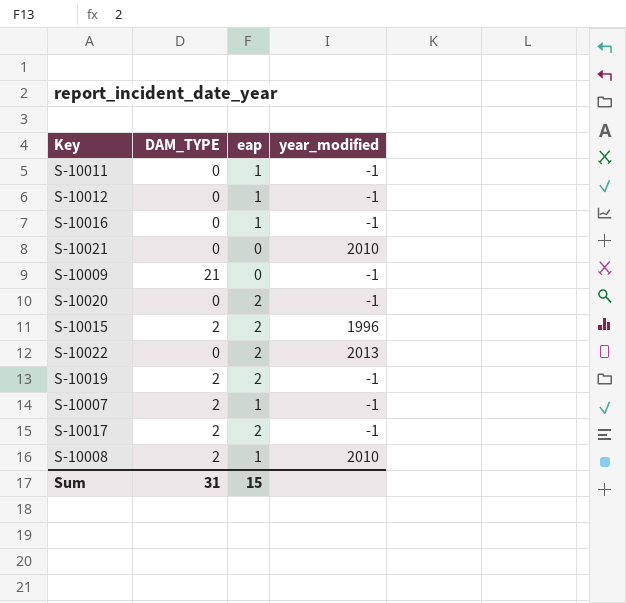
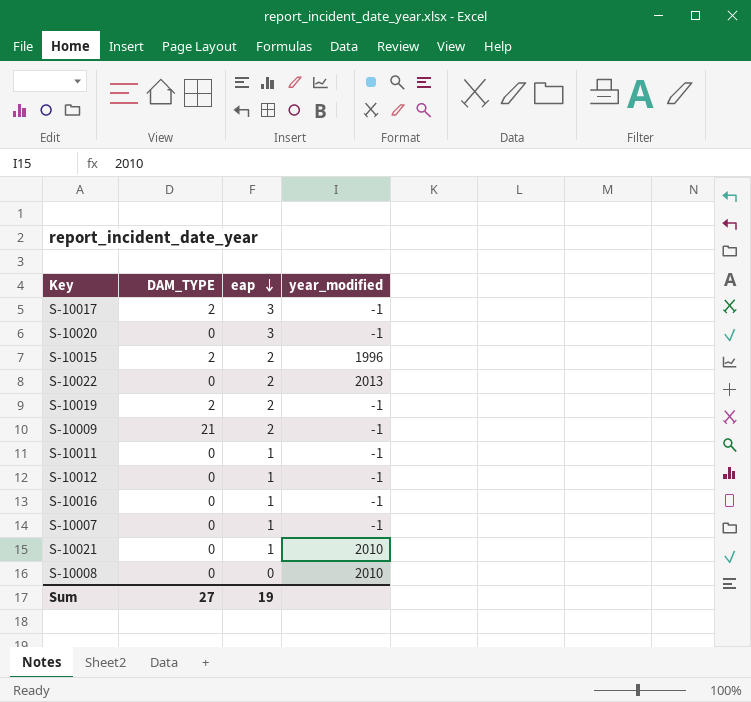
row order: none -> eap descending
S-10017 | eap: 2 -> 3
S-10020 | eap: 2 -> 3
S-10009 | eap: 0 -> 2
S-10007 | DAM_TYPE: 2 -> 0
S-10021 | eap: 0 -> 1
S-10008 | DAM_TYPE: 2 -> 0
S-10008 | eap: 1 -> 0
Sum | DAM_TYPE: 31 -> 27
Sum | eap: 15 -> 19

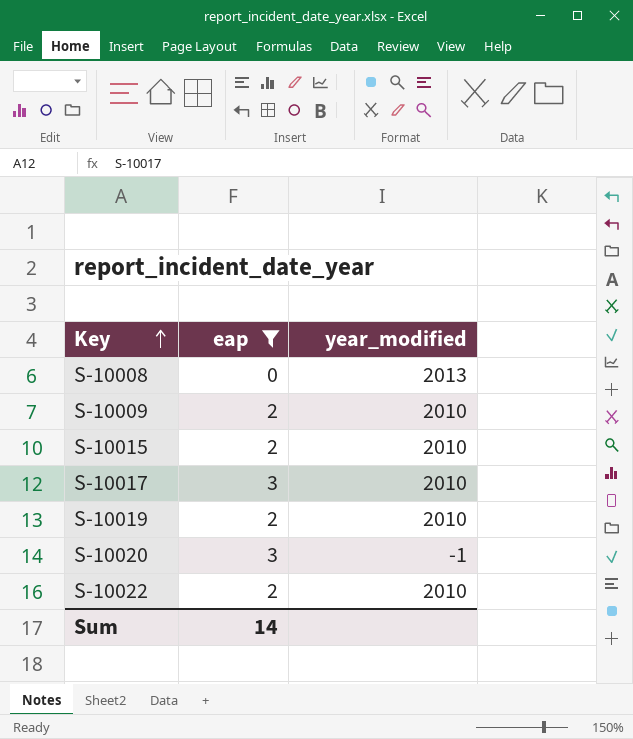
filter: none -> eap != 1
row order: eap descending -> Key ascending
column DAM_TYPE | position: 2 -> none
S-10008 | year_modified: 2010 -> 2013
S-10009 | year_modified: -1 -> 2010
S-10015 | year_modified: 1996 -> 2010
S-10017 | year_modified: -1 -> 2010
S-10019 | year_modified: -1 -> 2010
S-10022 | year_modified: 2013 -> 2010
Sum | eap: 19 -> 14

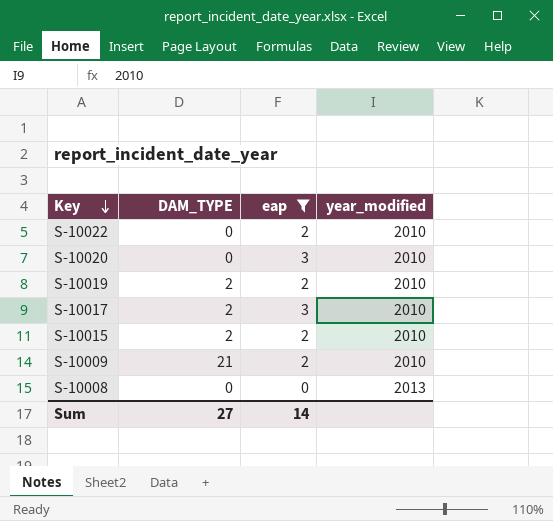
row order: Key ascending -> Key descending
column DAM_TYPE | position: none -> 2
S-10020 | year_modified: -1 -> 2010

